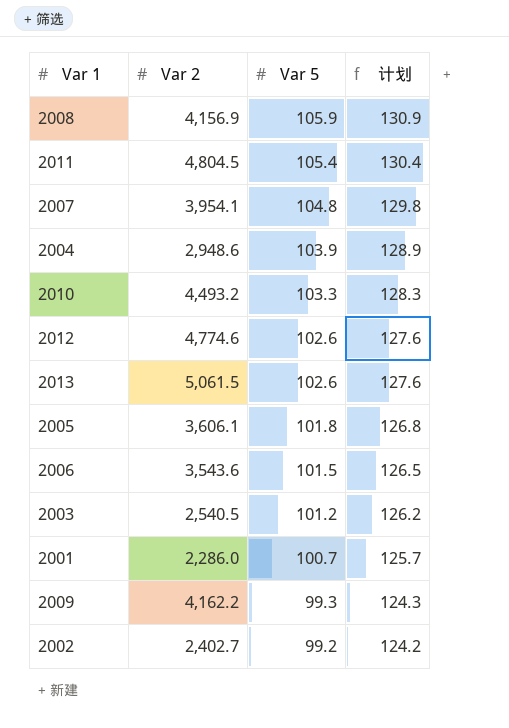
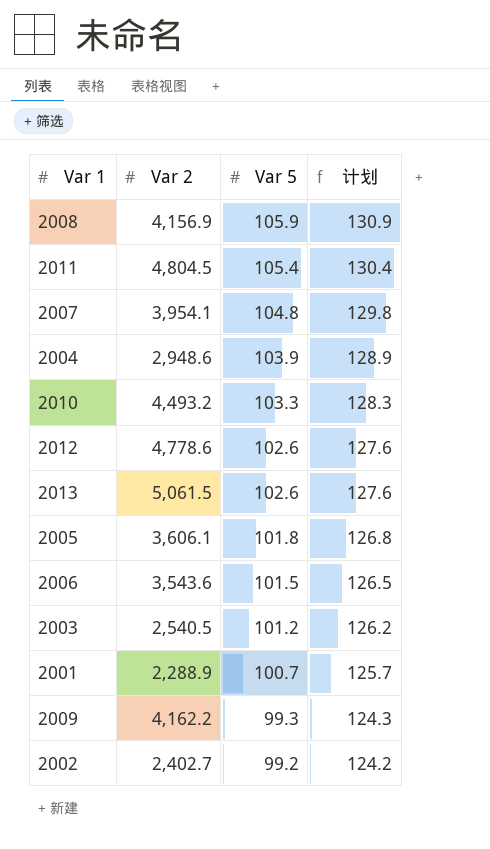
2012 | Var 2: 4,774.6 -> 4,778.6
2001 | Var 2: 2,286.0 -> 2,288.9

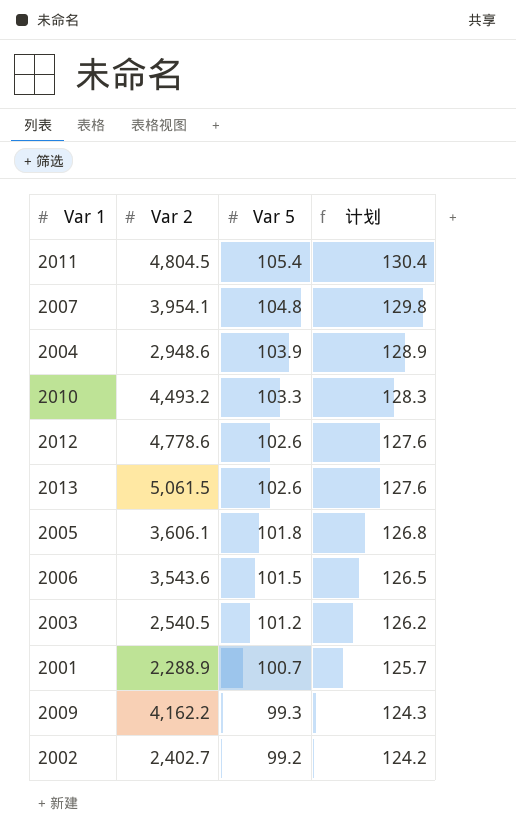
row 2008: 4,156.9 | 105.9 | 130.9 -> none

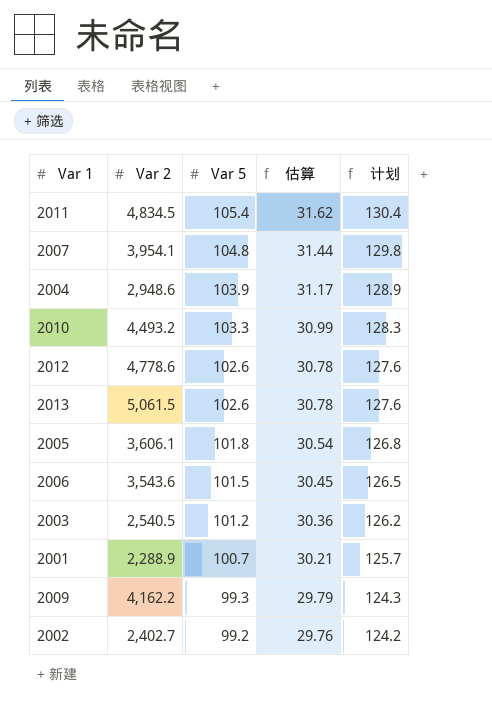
column 估算 | formula: none -> [Var 5] * 0.3
2011 | Var 2: 4,804.5 -> 4,834.5

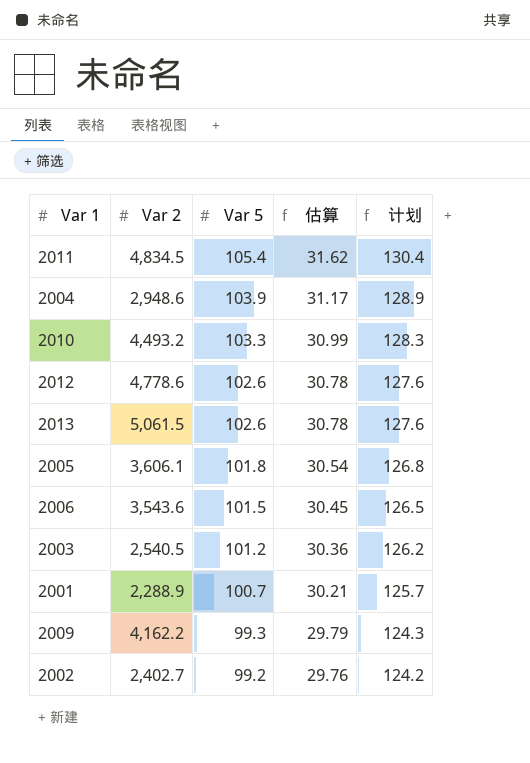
row 2007: 3,954.1 | 104.8 | 31.44 | 129.8 -> none

